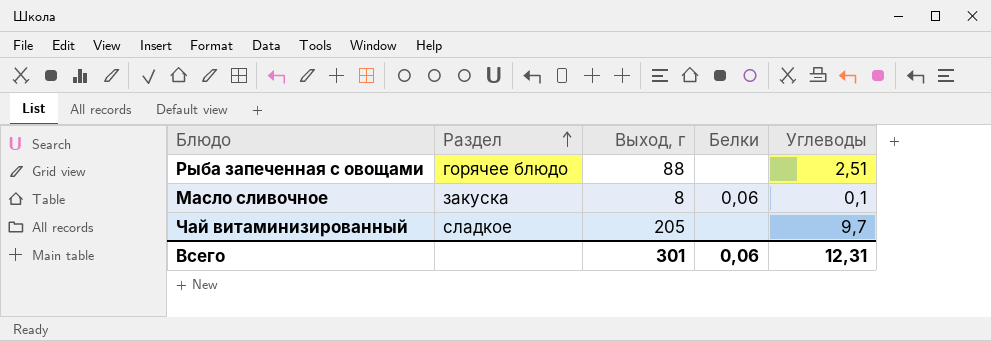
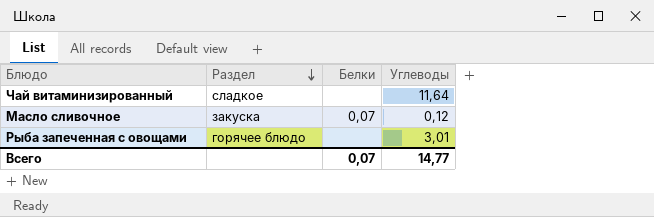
row order: Раздел ascending -> Раздел descending
column Выход, г | position: 3 -> none
Чай витаминизированный | Углеводы: 9,7 -> 11,64
Масло сливочное | Белки: 0,06 -> 0,07
Масло сливочное | Углеводы: 0,1 -> 0,12
Рыба запеченная с овощами | Углеводы: 2,51 -> 3,01
Всего | Белки: 0,06 -> 0,07
Всего | Углеводы: 12,31 -> 14,77

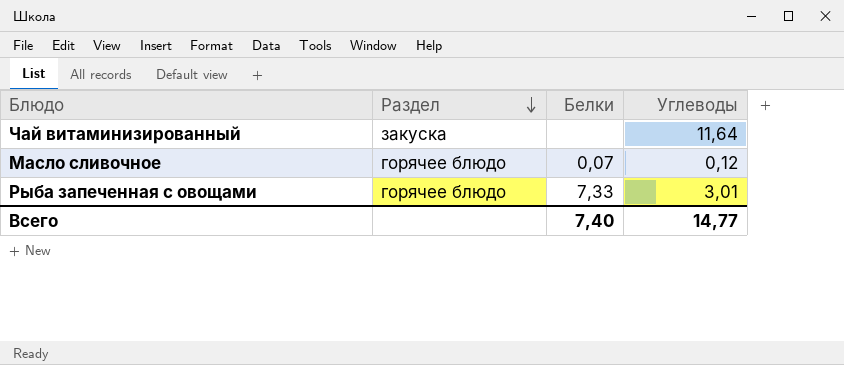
Чай витаминизированный | Раздел: сладкое -> закуска
Масло сливочное | Раздел: закуска -> горячее блюдо
Рыба запеченная с овощами | Белки: none -> 7,33
Всего | Белки: 0,07 -> 7,40

